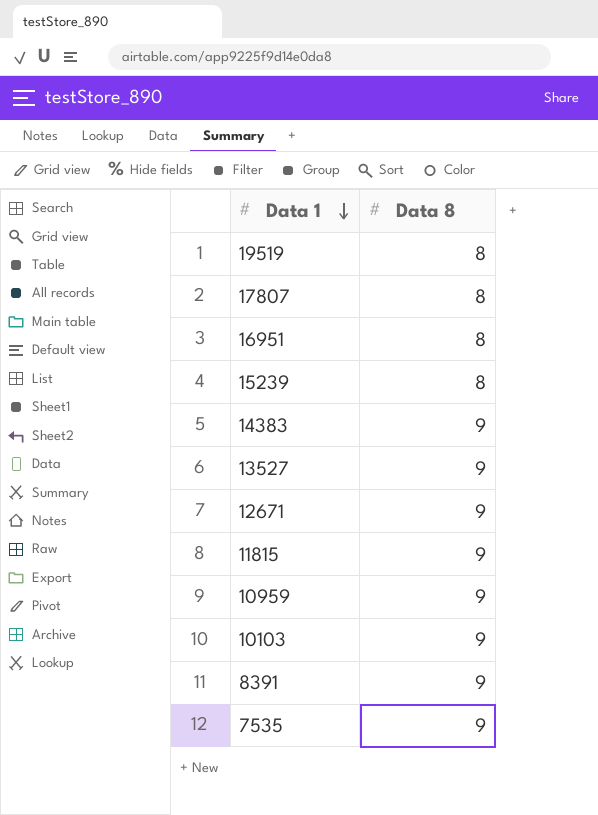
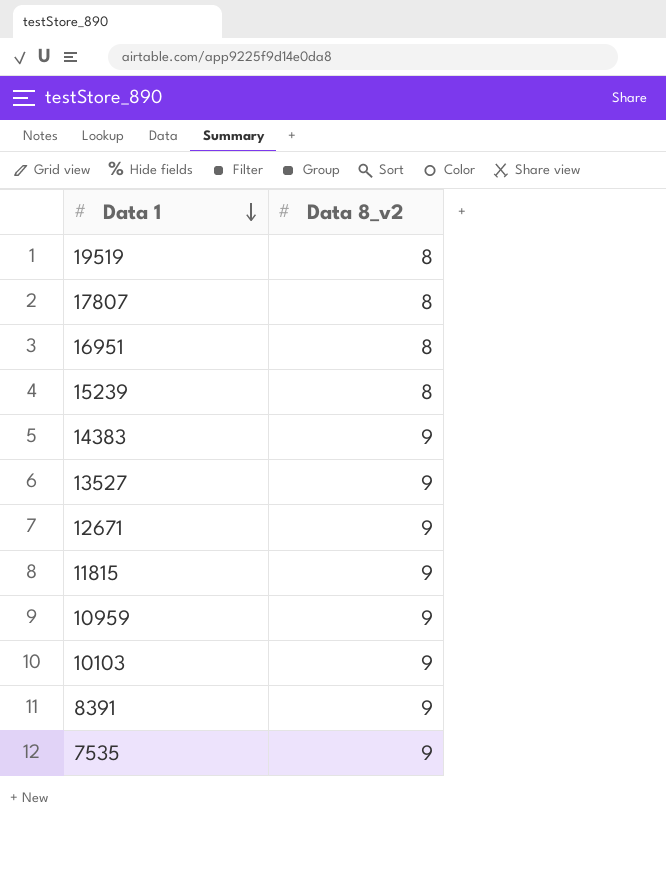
column name: Data 8 -> Data 8_v2

